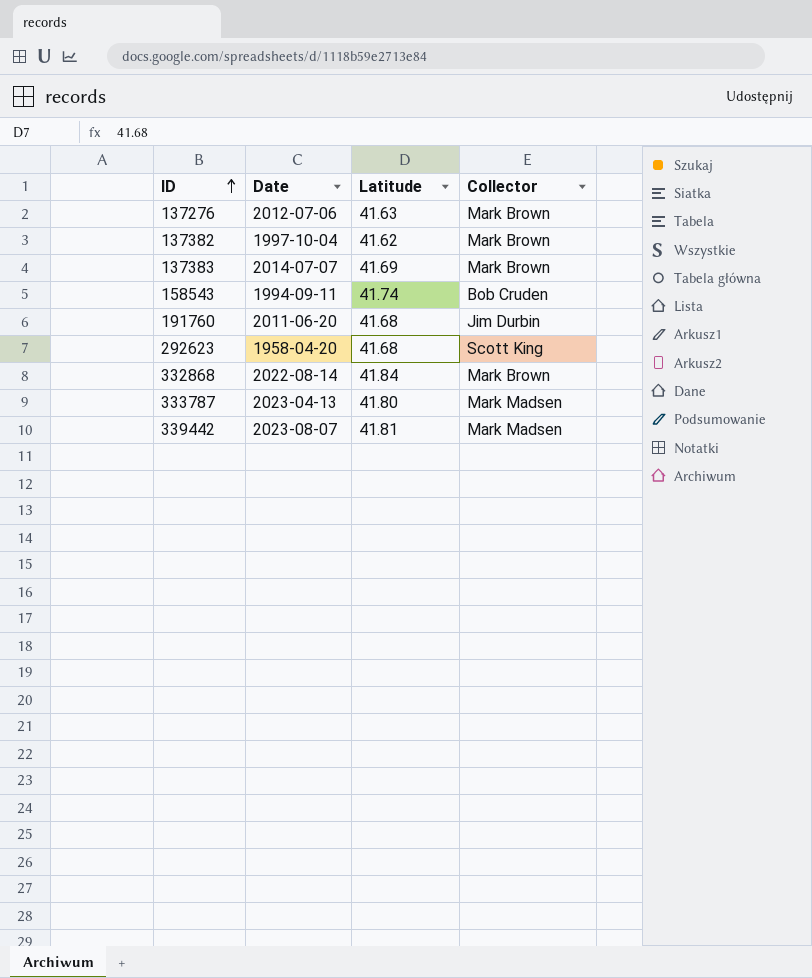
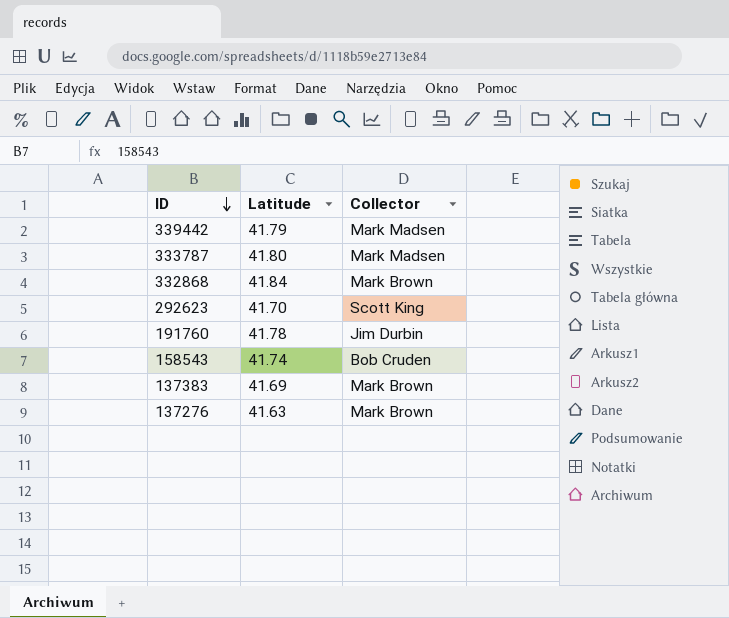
row order: ID ascending -> ID descending
column Date | position: 2 -> none
row 137382: 1997-10-04 | 41.62 | Mark Brown -> none
339442 | Latitude: 41.81 -> 41.79
292623 | Latitude: 41.68 -> 41.70
191760 | Latitude: 41.68 -> 41.78

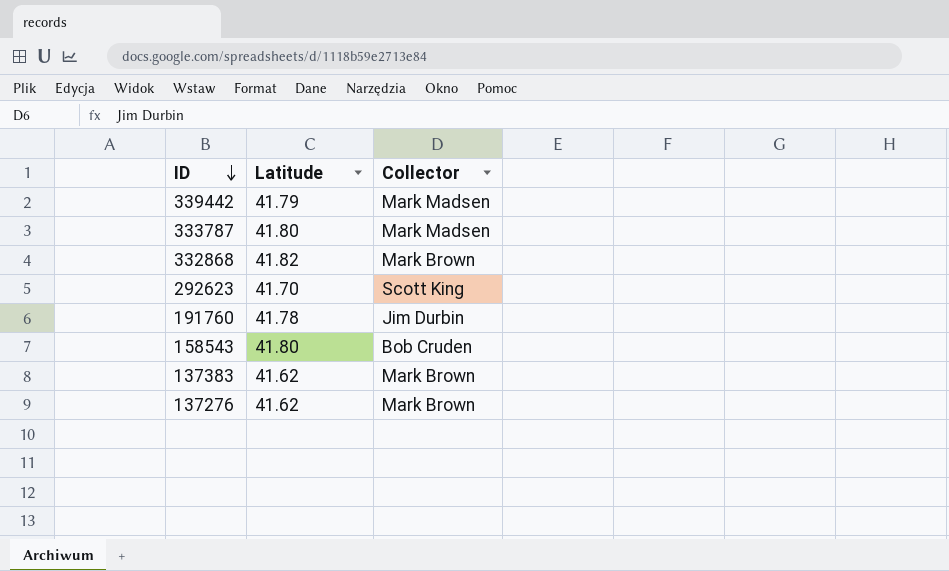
332868 | Latitude: 41.84 -> 41.82
158543 | Latitude: 41.74 -> 41.80
137383 | Latitude: 41.69 -> 41.62
137276 | Latitude: 41.63 -> 41.62

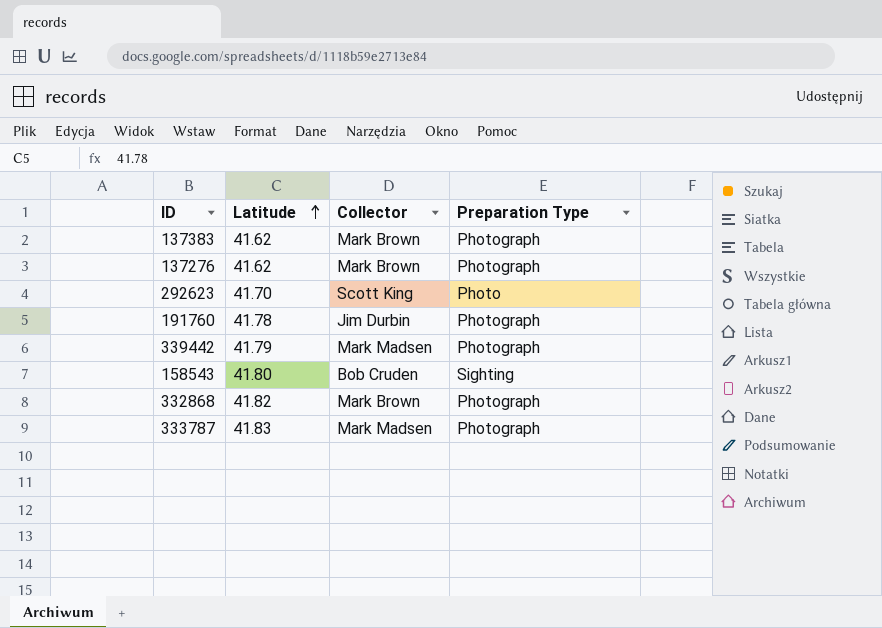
row order: ID descending -> Latitude ascending
column Preparation Type | position: none -> 4
333787 | Latitude: 41.80 -> 41.83

